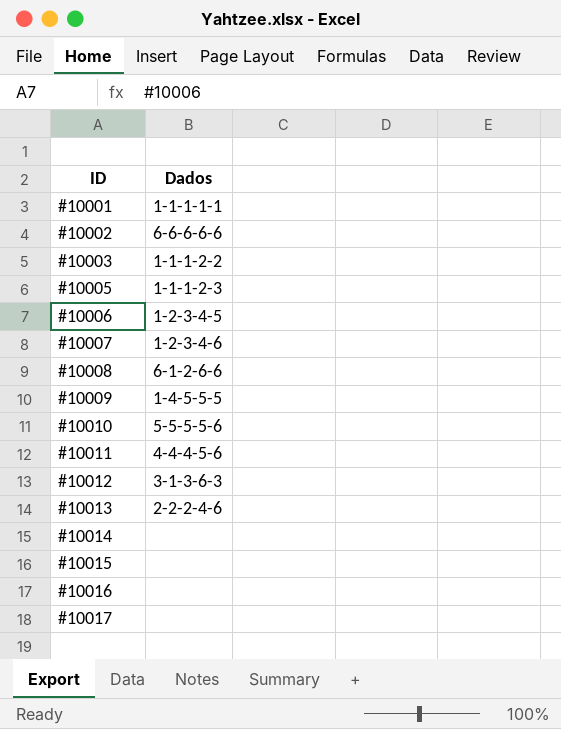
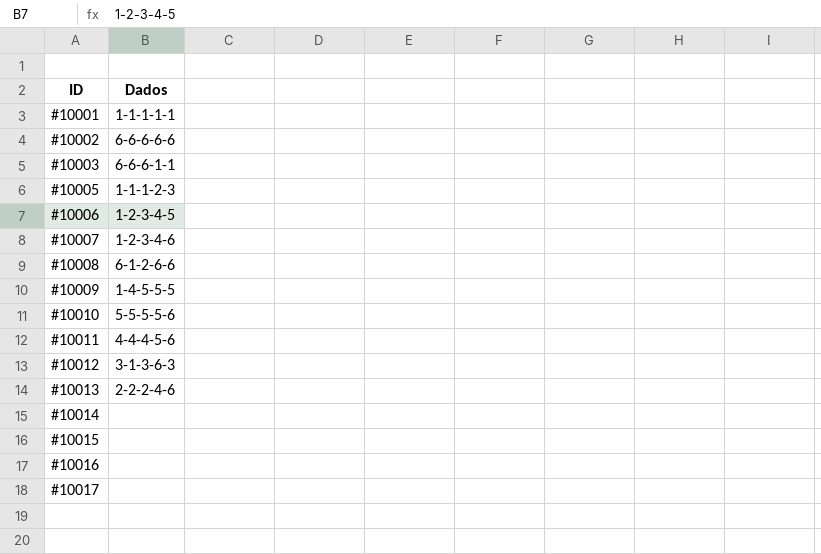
#10003 | Dados: 1-1-1-2-2 -> 6-6-6-1-1

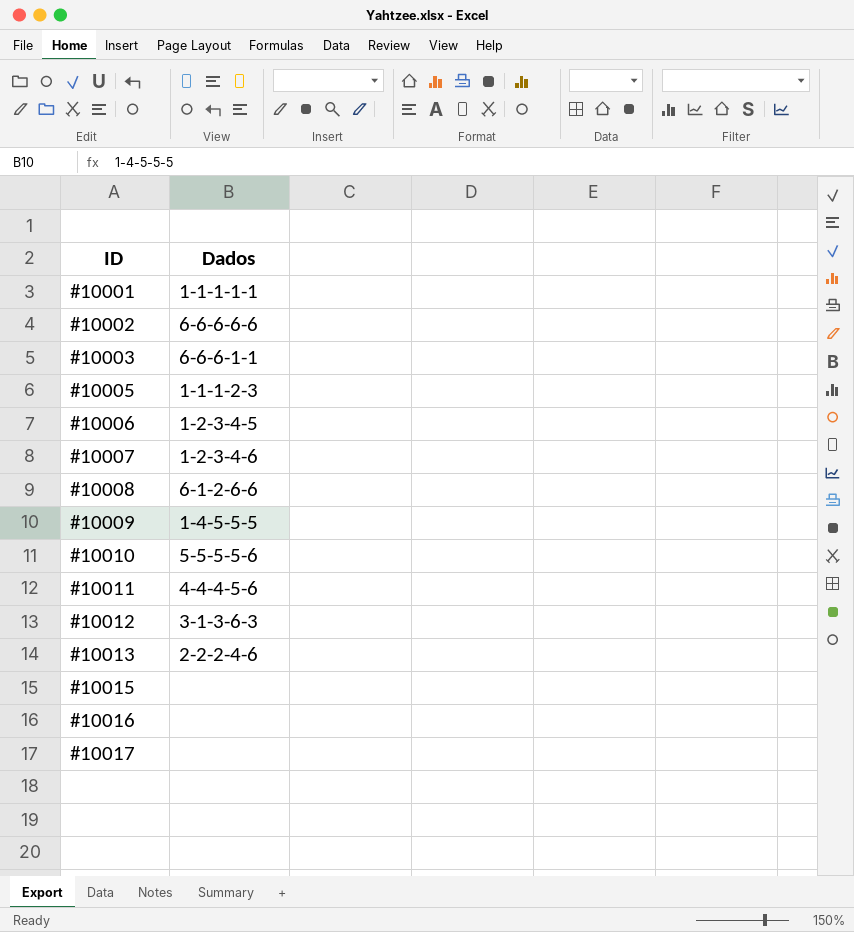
row #10014: none -> none

